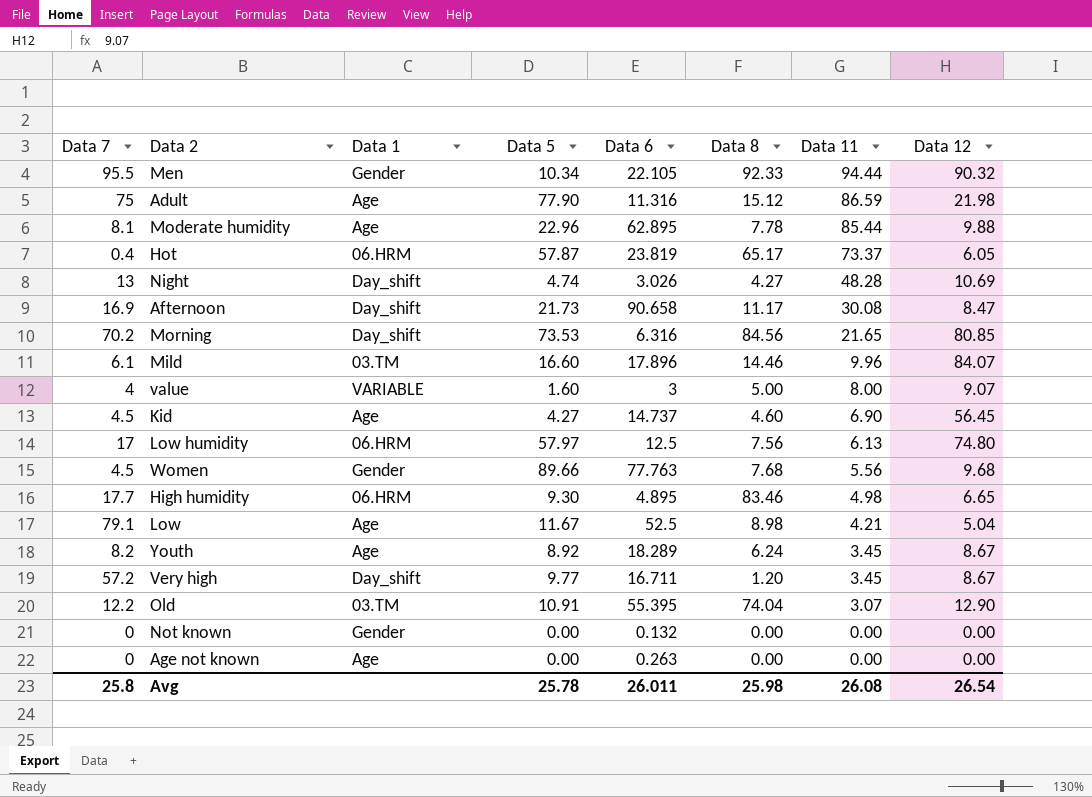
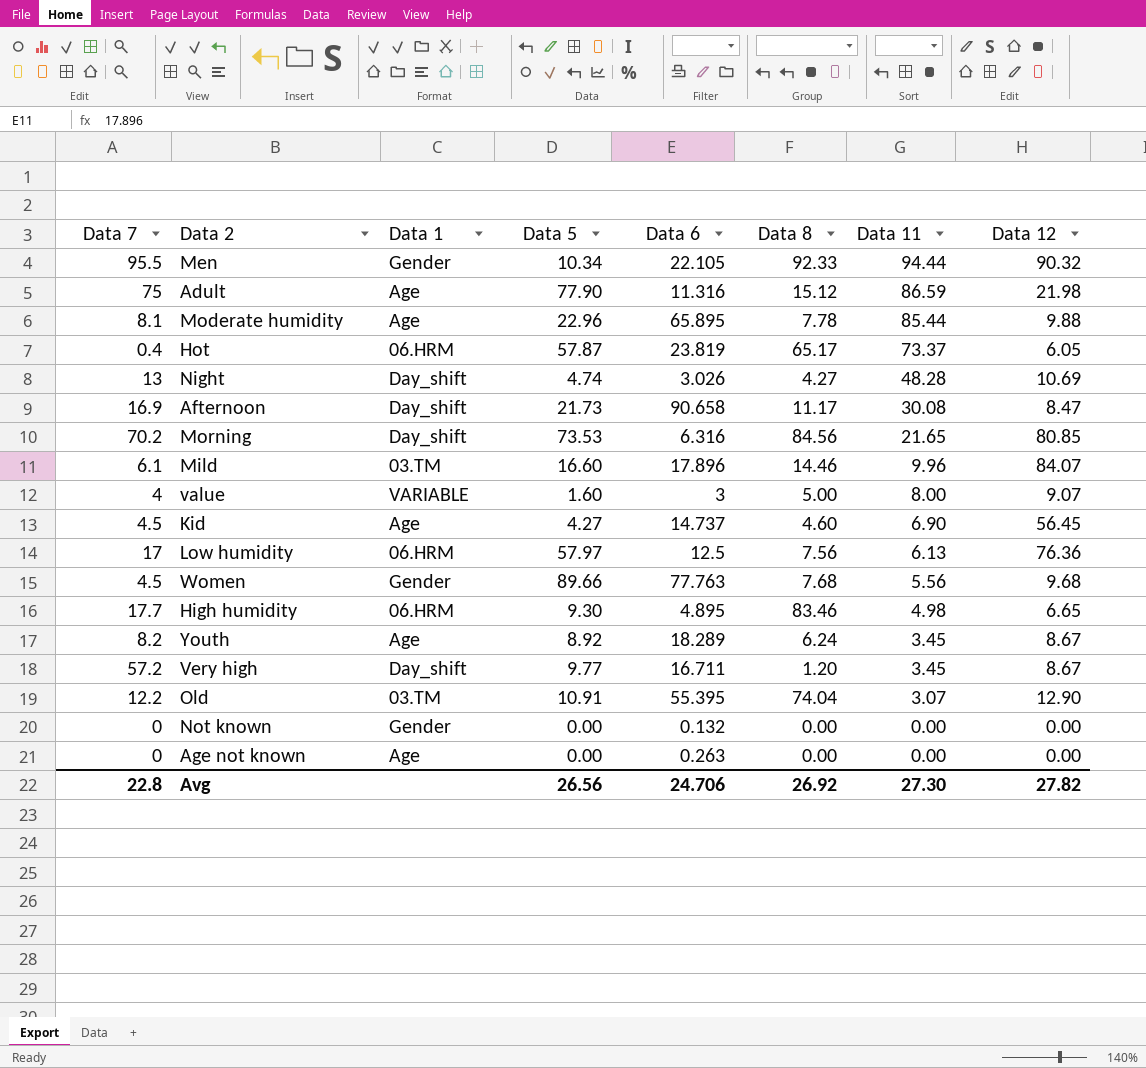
row Low: 79.1 | Age | 11.67 | 52.5 | 8.98 | 4.21 | 5.04 -> none
Moderate humidity | Data 6: 62.895 -> 65.895
Low humidity | Data 12: 74.80 -> 76.36
Avg | Data 7: 25.8 -> 22.8
Avg | Data 5: 25.78 -> 26.56
Avg | Data 6: 26.011 -> 24.706
Avg | Data 8: 25.98 -> 26.92
Avg | Data 11: 26.08 -> 27.30
Avg | Data 12: 26.54 -> 27.82

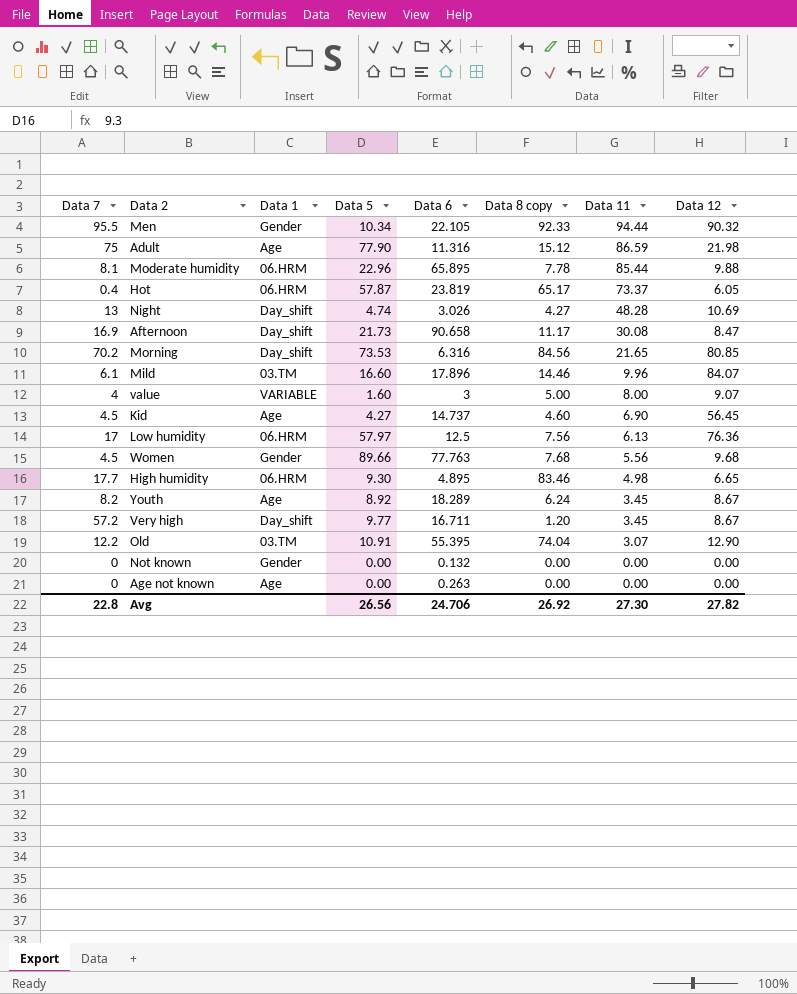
column name: Data 8 -> Data 8 copy
Moderate humidity | Data 1: Age -> 06.HRM

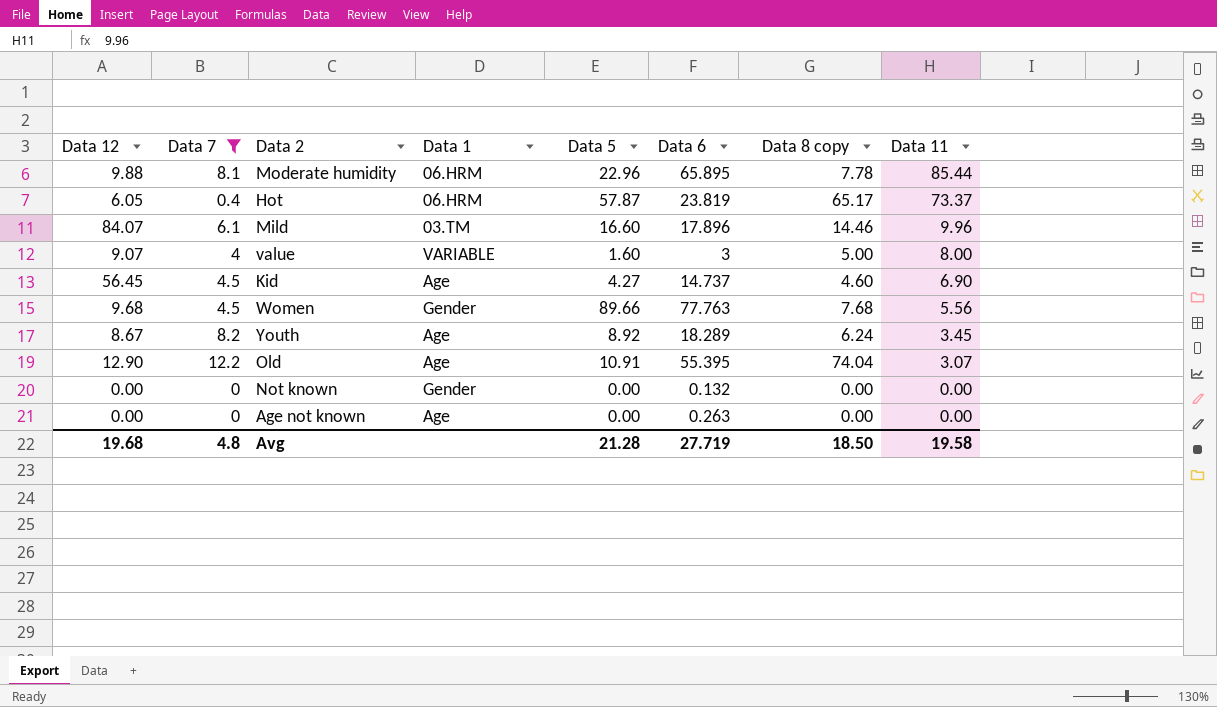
filter: none -> Data 7 <= 12.2
column Data 12 | position: 8 -> 1
Old | Data 1: 03.TM -> Age
Avg | Data 12: 27.82 -> 19.68
Avg | Data 7: 22.8 -> 4.8
Avg | Data 5: 26.56 -> 21.28
Avg | Data 6: 24.706 -> 27.719
Avg | Data 8 copy: 26.92 -> 18.50
Avg | Data 11: 27.30 -> 19.58

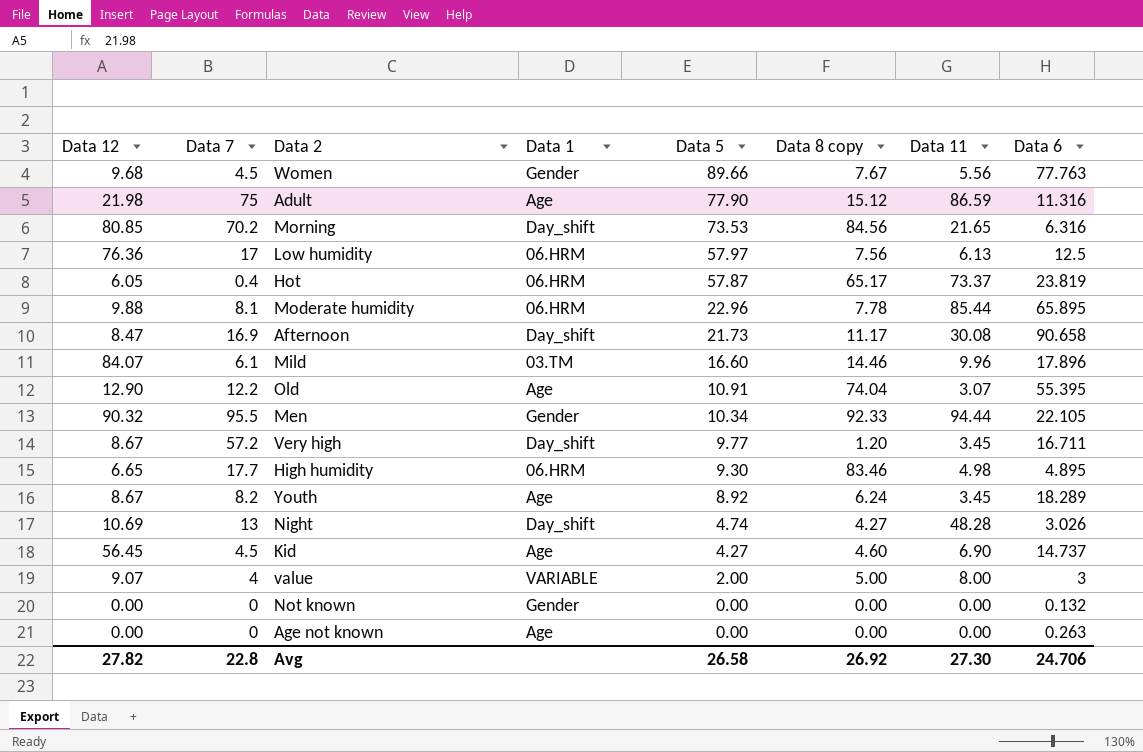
filter: Data 7 <= 12.2 -> none
row order: Data 11 descending -> Data 5 descending
column Data 6 | position: 6 -> 8
Women | Data 8 copy: 7.68 -> 7.67
value | Data 5: 1.60 -> 2.00
Avg | Data 12: 19.68 -> 27.82
Avg | Data 7: 4.8 -> 22.8
Avg | Data 5: 21.28 -> 26.58
Avg | Data 8 copy: 18.50 -> 26.92
Avg | Data 11: 19.58 -> 27.30
Avg | Data 6: 27.719 -> 24.706

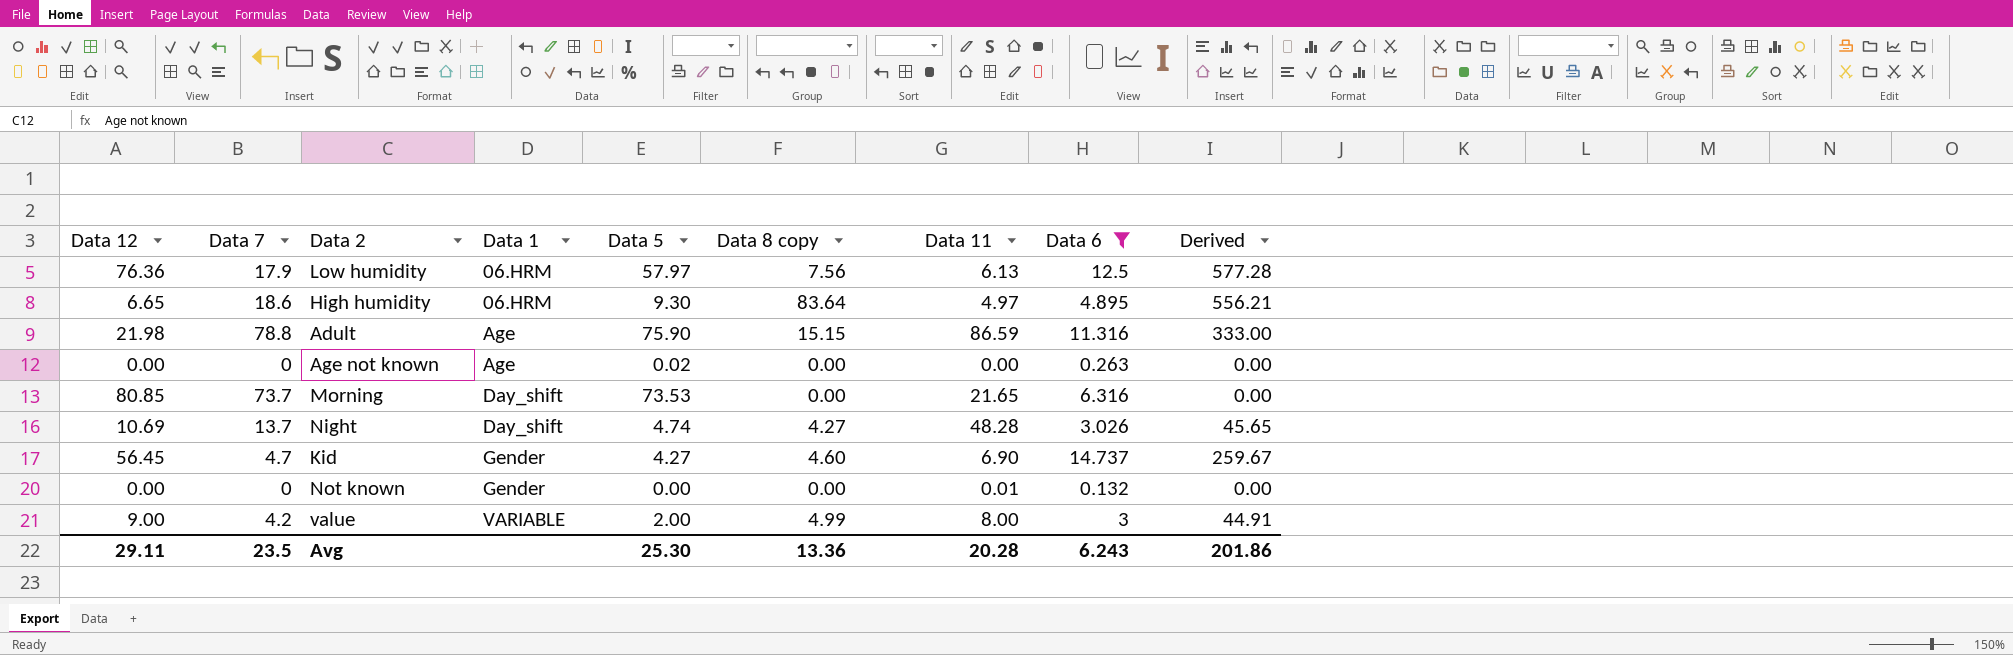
filter: none -> Data 6 <= 14.737
row order: Data 5 descending -> Data 1 ascending
column Derived | formula: none -> [Data 12] * [Data 8 copy]
Low humidity | Data 7: 17 -> 17.9
High humidity | Data 7: 17.7 -> 18.6
High humidity | Data 8 copy: 83.46 -> 83.64
High humidity | Data 11: 4.98 -> 4.97
Adult | Data 7: 75 -> 78.8
Adult | Data 5: 77.90 -> 75.90
Adult | Data 8 copy: 15.12 -> 15.15
Age not known | Data 5: 0.00 -> 0.02
Morning | Data 7: 70.2 -> 73.7
Morning | Data 8 copy: 84.56 -> 0.00
Night | Data 7: 13 -> 13.7
Kid | Data 7: 4.5 -> 4.7
Kid | Data 1: Age -> Gender
Not known | Data 11: 0.00 -> 0.01
value | Data 12: 9.07 -> 9.00
value | Data 7: 4 -> 4.2
value | Data 8 copy: 5.00 -> 4.99
Avg | Data 12: 27.82 -> 29.11
Avg | Data 7: 22.8 -> 23.5
Avg | Data 5: 26.58 -> 25.30
Avg | Data 8 copy: 26.92 -> 13.36
Avg | Data 11: 27.30 -> 20.28
Avg | Data 6: 24.706 -> 6.243

